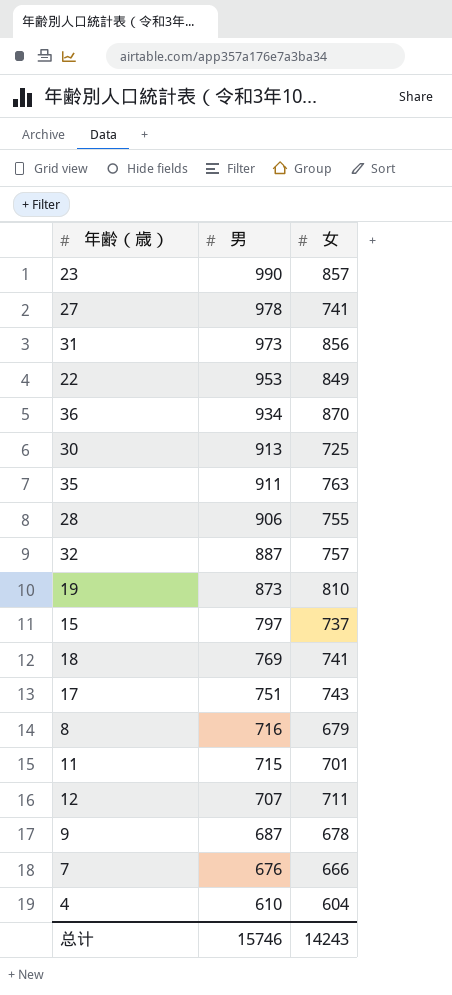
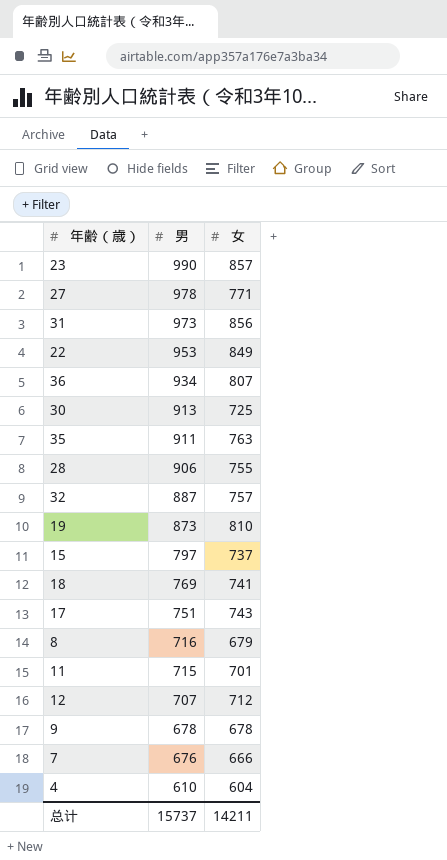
27 | 女: 741 -> 771
36 | 女: 870 -> 807
12 | 女: 711 -> 712
9 | 男: 687 -> 678
总计 | 男: 15746 -> 15737
总计 | 女: 14243 -> 14211

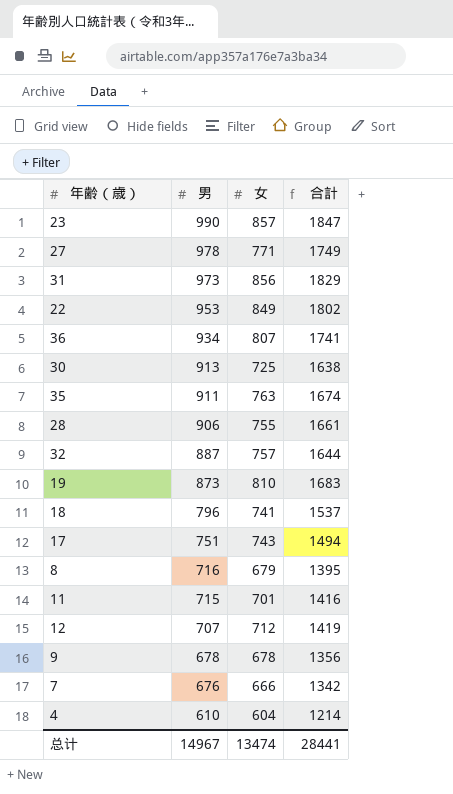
column 合計 | formula: none -> [男] + [女]
row 15: 797 | 737 -> none
18 | 男: 769 -> 796
总计 | 男: 15737 -> 14967
总计 | 女: 14211 -> 13474

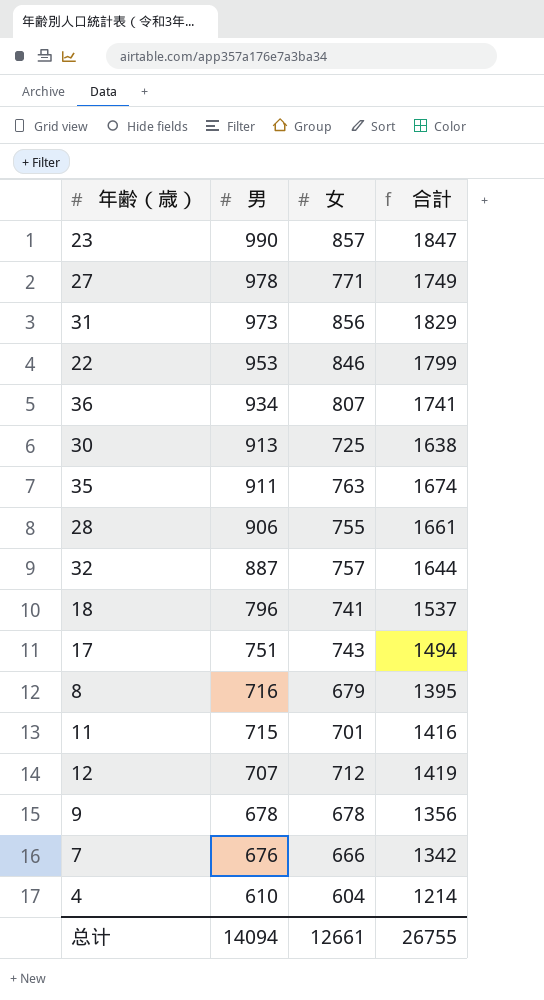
row 19: 873 | 810 | 1683 -> none
22 | 女: 849 -> 846
22 | 合計: 1802 -> 1799
总计 | 男: 14967 -> 14094
总计 | 女: 13474 -> 12661
总计 | 合計: 28441 -> 26755

